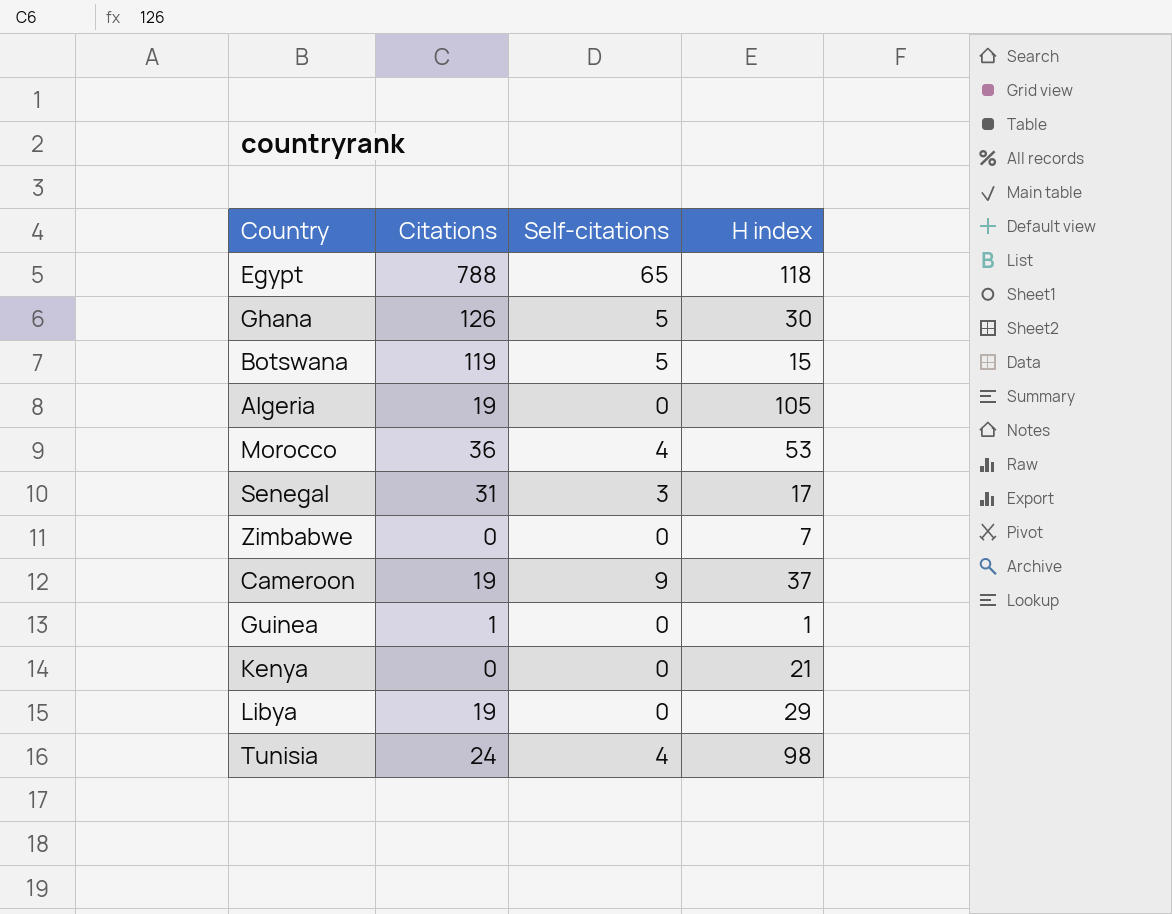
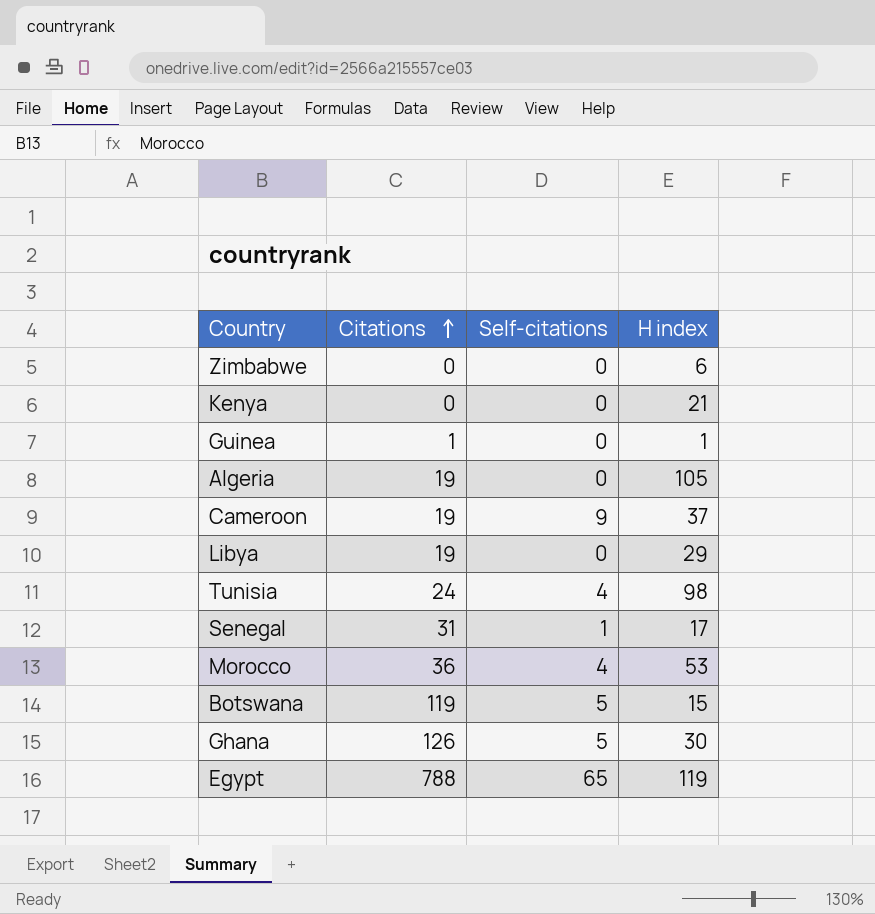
row order: none -> Citations ascending
Zimbabwe | H index: 7 -> 6
Senegal | Self-citations: 3 -> 1
Egypt | H index: 118 -> 119

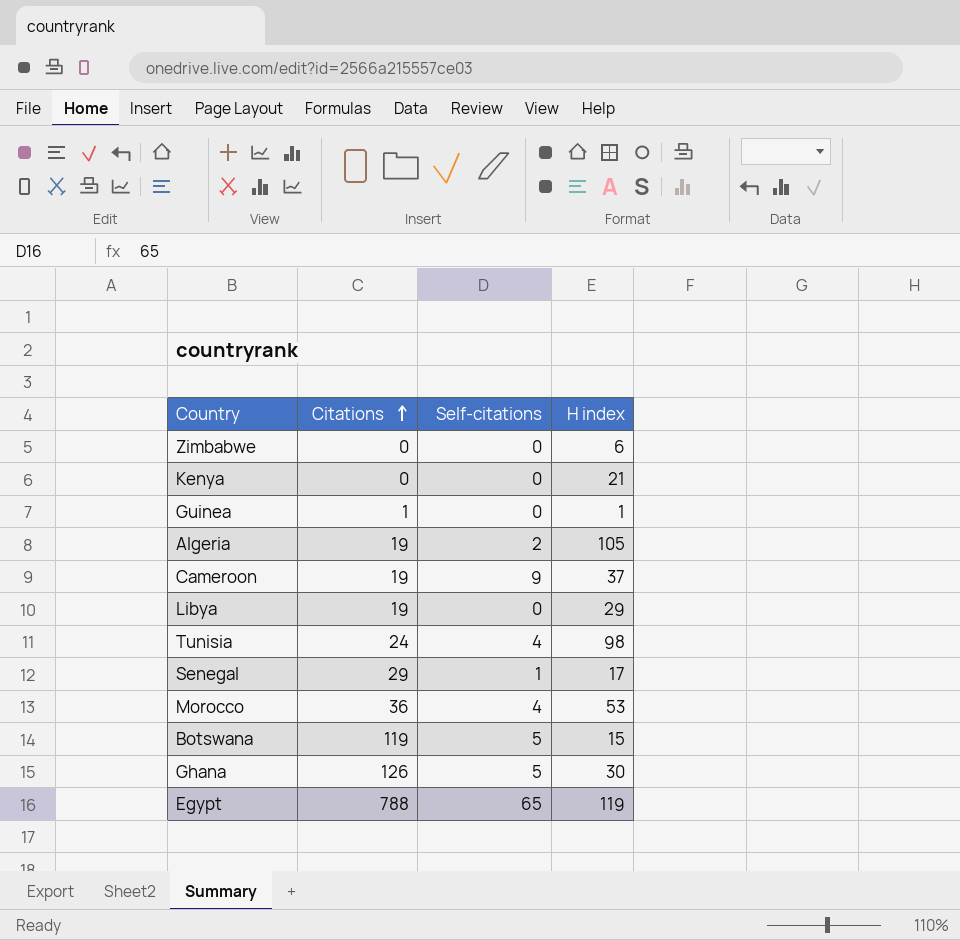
Algeria | Self-citations: 0 -> 2
Senegal | Citations: 31 -> 29

